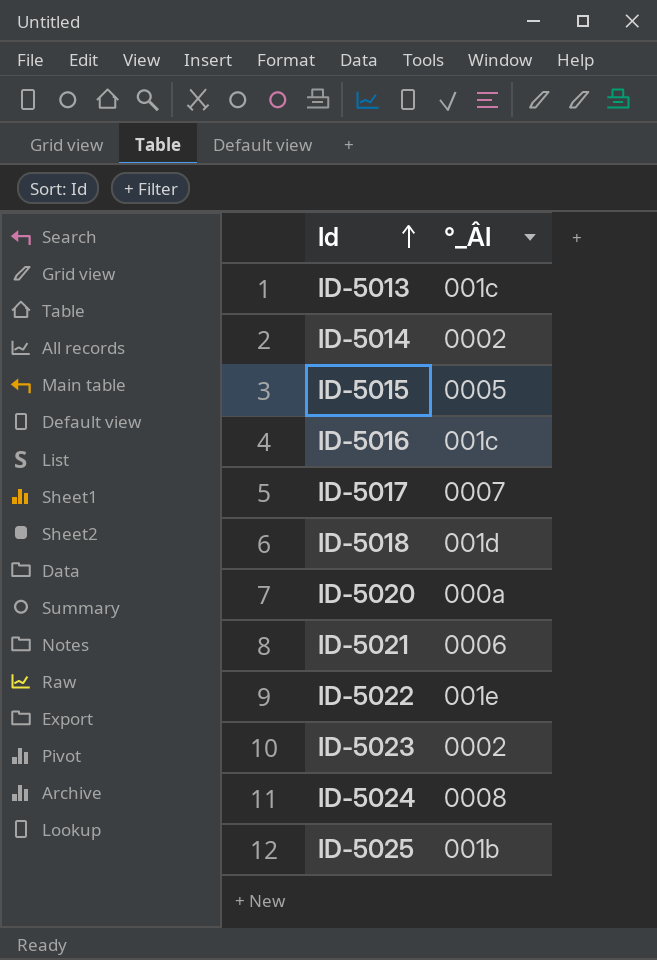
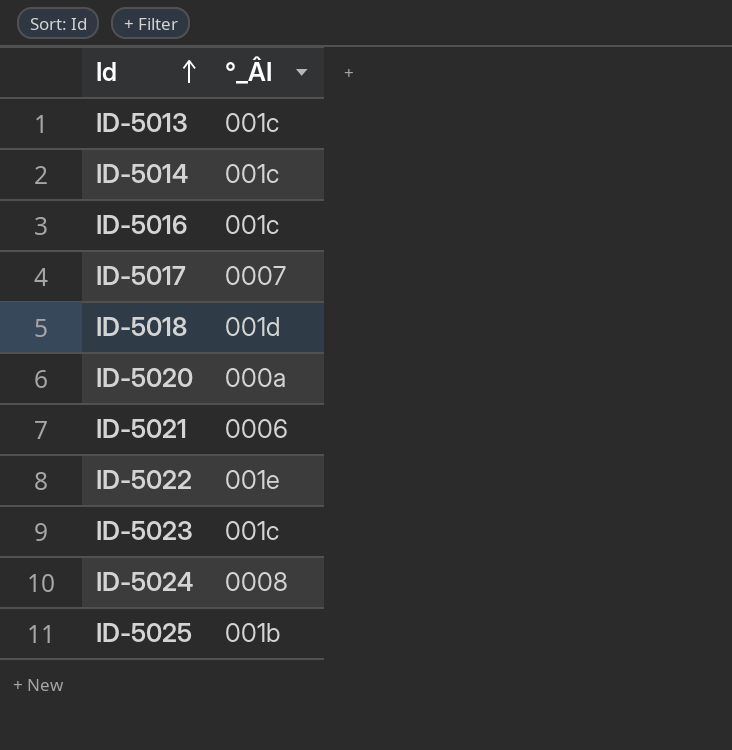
row ID-5015: 0005 -> none
ID-5014 | °_ÂI: 0002 -> 001c
ID-5023 | °_ÂI: 0002 -> 001c

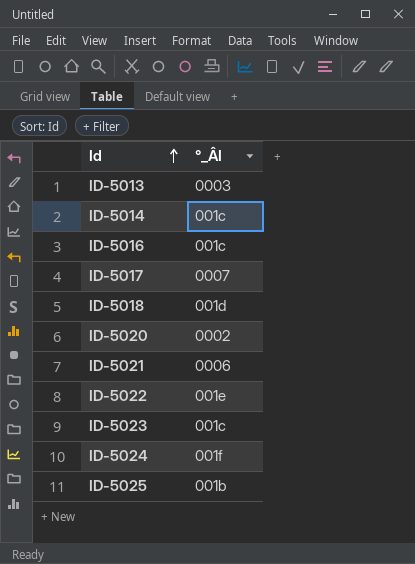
ID-5013 | °_ÂI: 001c -> 0003
ID-5020 | °_ÂI: 000a -> 0002
ID-5024 | °_ÂI: 0008 -> 001f

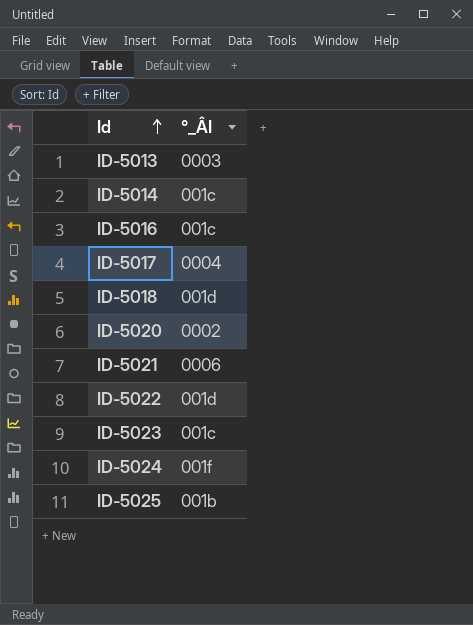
ID-5017 | °_ÂI: 0007 -> 0004
ID-5022 | °_ÂI: 001e -> 001d

